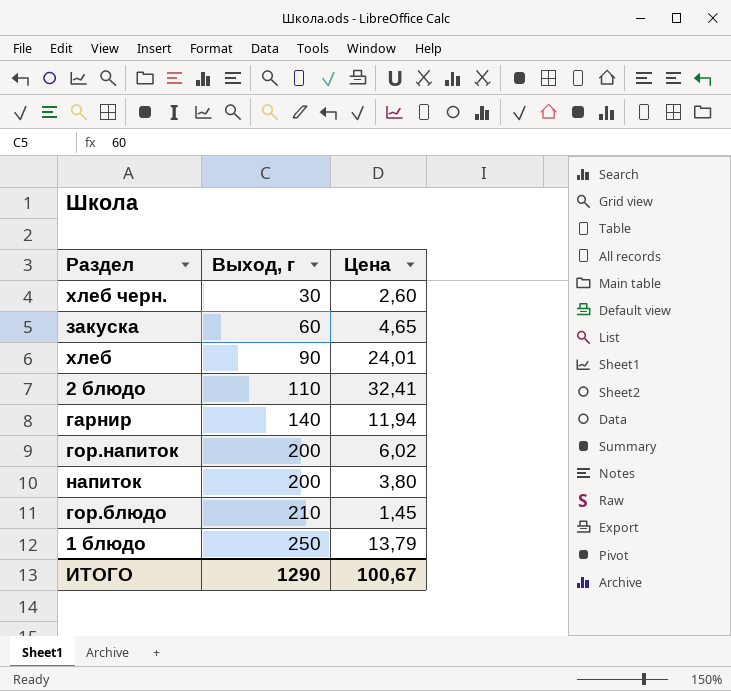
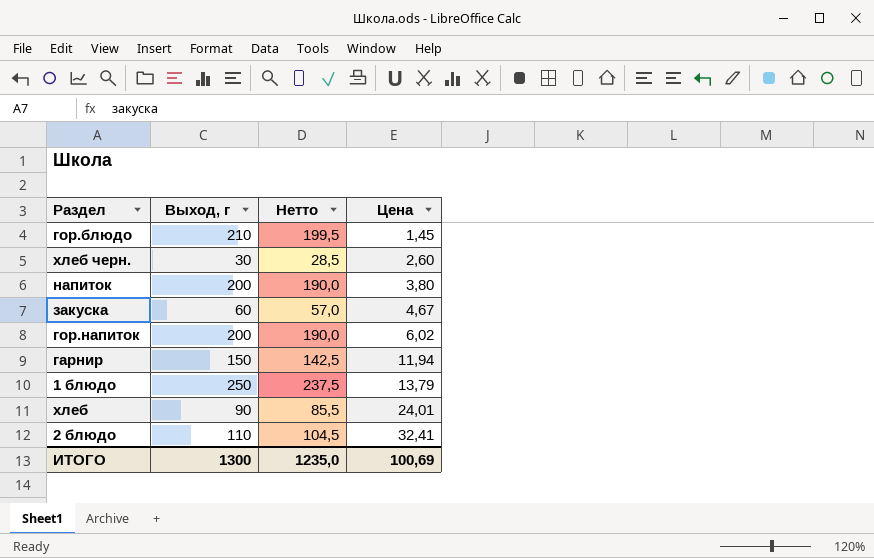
row order: Выход, г ascending -> Цена ascending
column Нетто | formula: none -> [Выход, г] * 0,95
закуска | Цена: 4,65 -> 4,67
гарнир | Выход, г: 140 -> 150
ИТОГО | Выход, г: 1290 -> 1300
ИТОГО | Цена: 100,67 -> 100,69

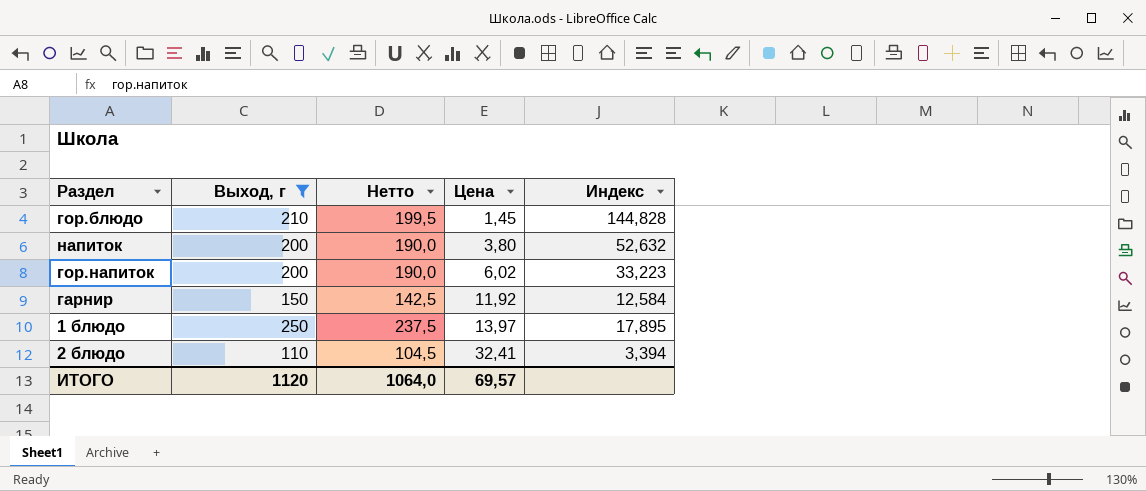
filter: none -> Выход, г >= 110
column Индекс | formula: none -> [Выход, г] / [Цена]
гарнир | Цена: 11,94 -> 11,92
1 блюдо | Цена: 13,79 -> 13,97
ИТОГО | Выход, г: 1300 -> 1120
ИТОГО | Нетто: 1235,0 -> 1064,0
ИТОГО | Цена: 100,69 -> 69,57

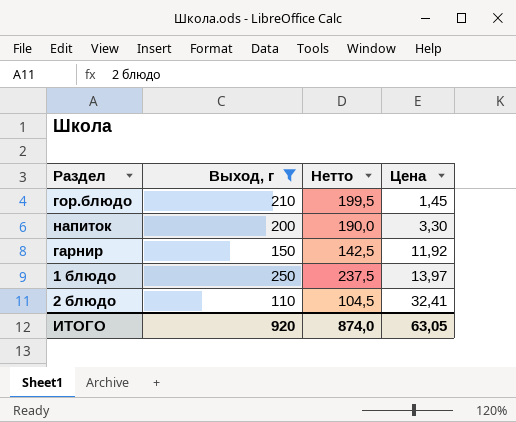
column Индекс | formula: [Выход, г] / [Цена] -> none
row гор.напиток: 200 | 190,0 | 6,02 | 33,223 -> none
напиток | Цена: 3,80 -> 3,30
ИТОГО | Выход, г: 1120 -> 920
ИТОГО | Нетто: 1064,0 -> 874,0
ИТОГО | Цена: 69,57 -> 63,05

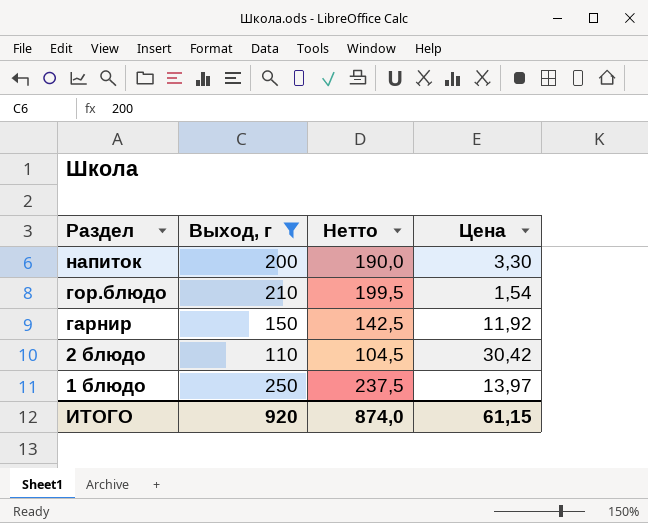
row order: Цена ascending -> Раздел descending
гор.блюдо | Цена: 1,45 -> 1,54
2 блюдо | Цена: 32,41 -> 30,42
ИТОГО | Цена: 63,05 -> 61,15

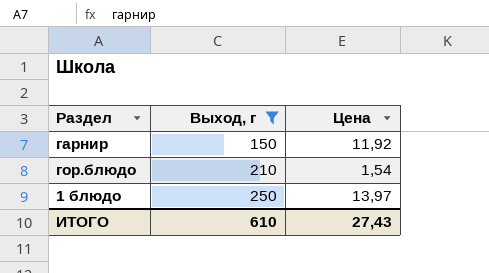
row order: Раздел descending -> Выход, г ascending
column Нетто | formula: [Выход, г] * 0,95 -> none
row напиток: 200 | 190,0 | 3,30 -> none
row 2 блюдо: 110 | 104,5 | 30,42 -> none
ИТОГО | Выход, г: 920 -> 610
ИТОГО | Цена: 61,15 -> 27,43

